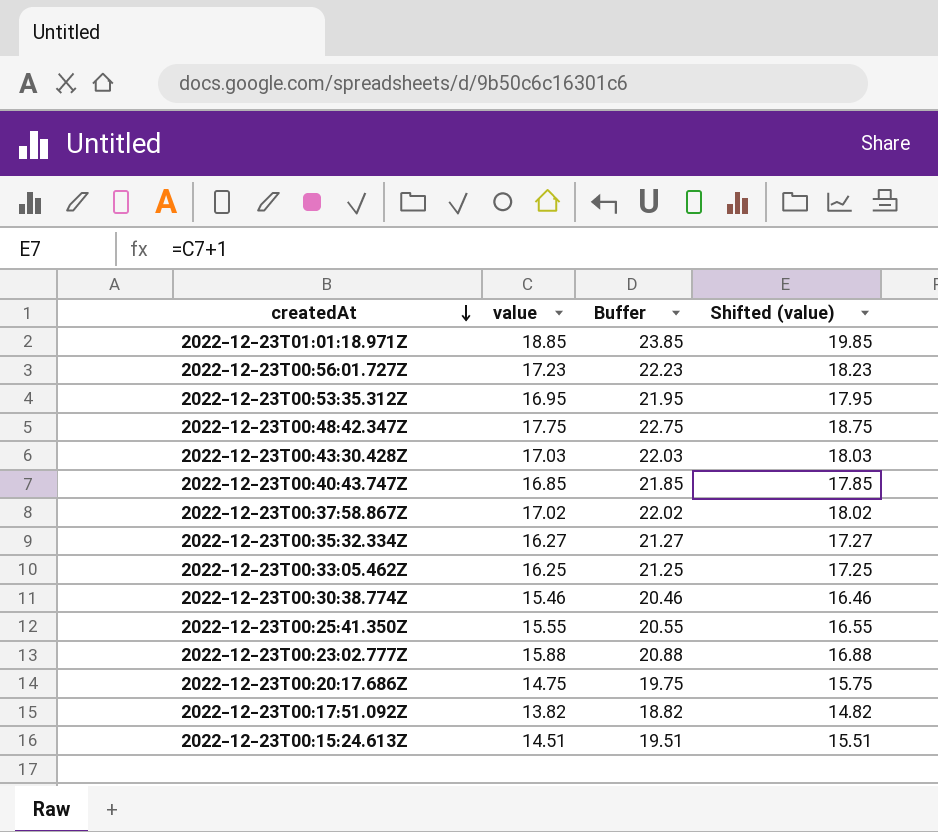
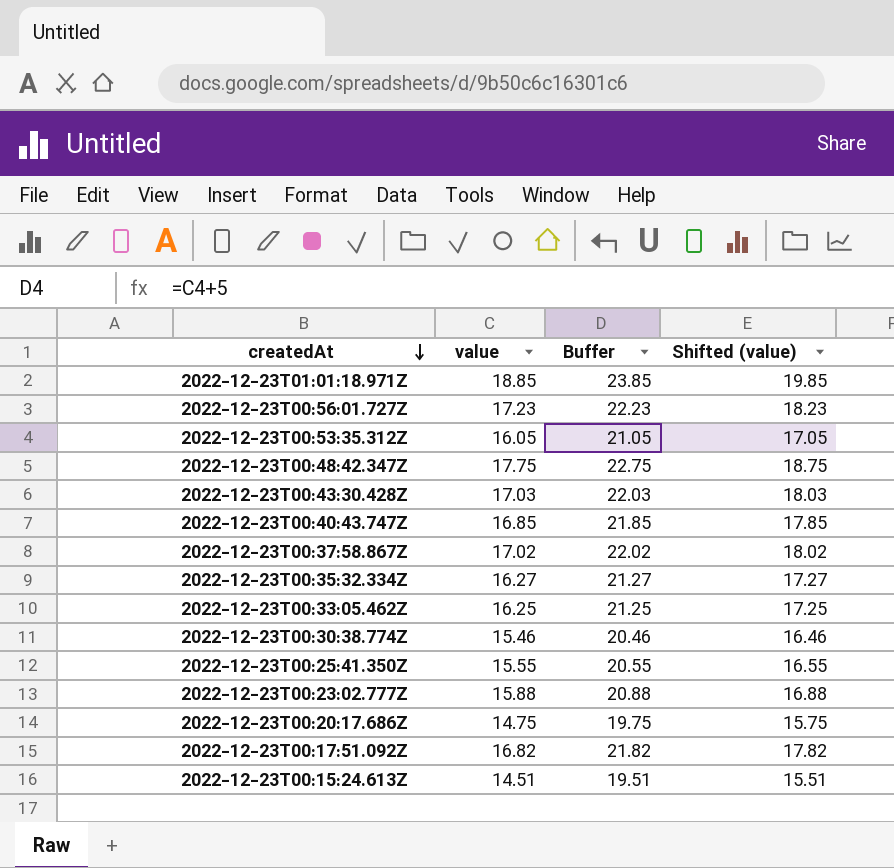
2022-12-23T00:53:35.312Z | value: 16.95 -> 16.05
2022-12-23T00:53:35.312Z | Buffer: 21.95 -> 21.05
2022-12-23T00:53:35.312Z | Shifted (value): 17.95 -> 17.05
2022-12-23T00:17:51.092Z | value: 13.82 -> 16.82
2022-12-23T00:17:51.092Z | Buffer: 18.82 -> 21.82
2022-12-23T00:17:51.092Z | Shifted (value): 14.82 -> 17.82

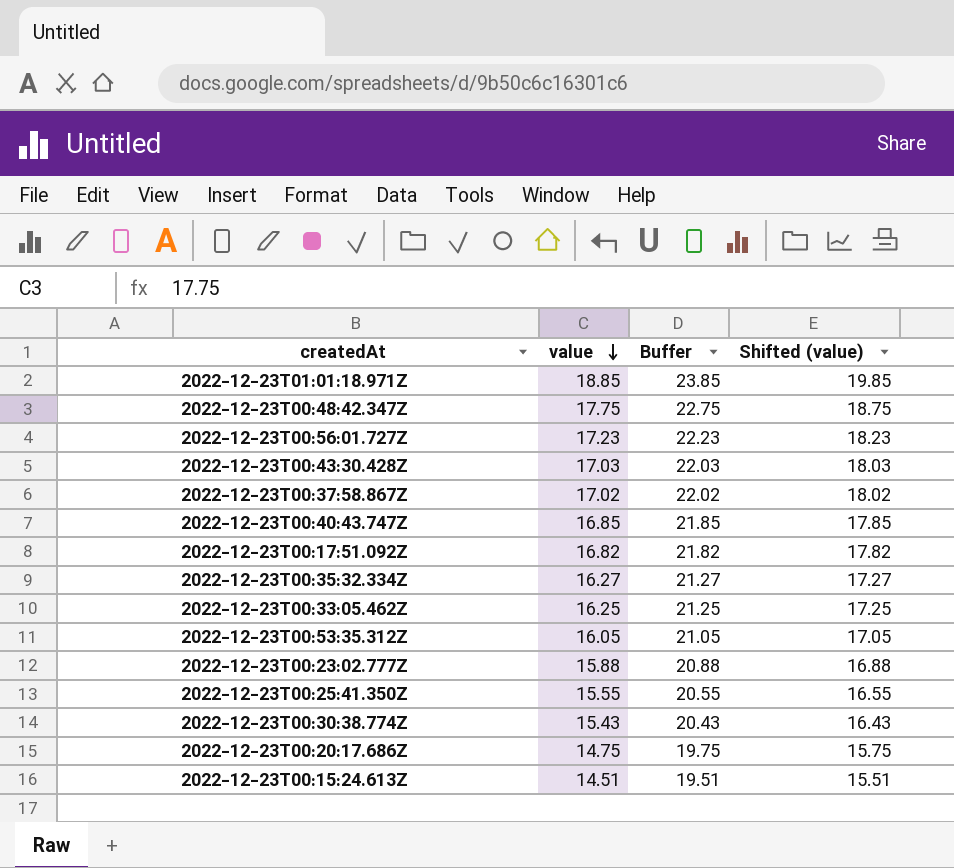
row order: createdAt descending -> value descending
2022-12-23T00:30:38.774Z | value: 15.46 -> 15.43
2022-12-23T00:30:38.774Z | Buffer: 20.46 -> 20.43
2022-12-23T00:30:38.774Z | Shifted (value): 16.46 -> 16.43

